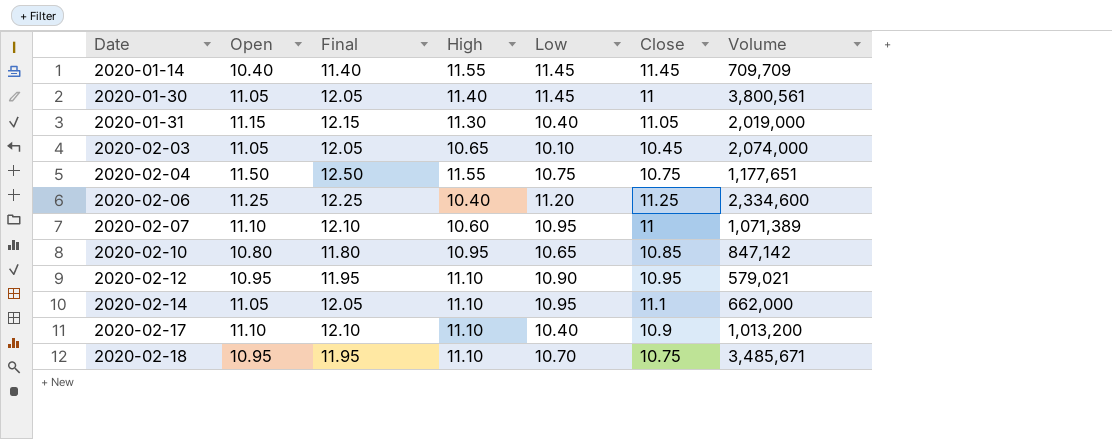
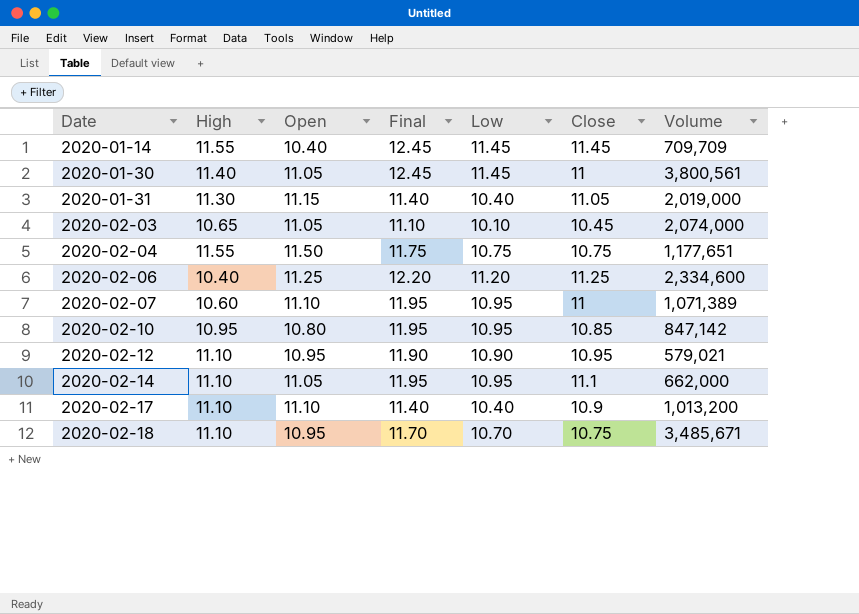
column High | position: 4 -> 2
column Final | formula: [Open] + 1 -> [Low] + 1
2020-02-10 | Low: 10.65 -> 10.95

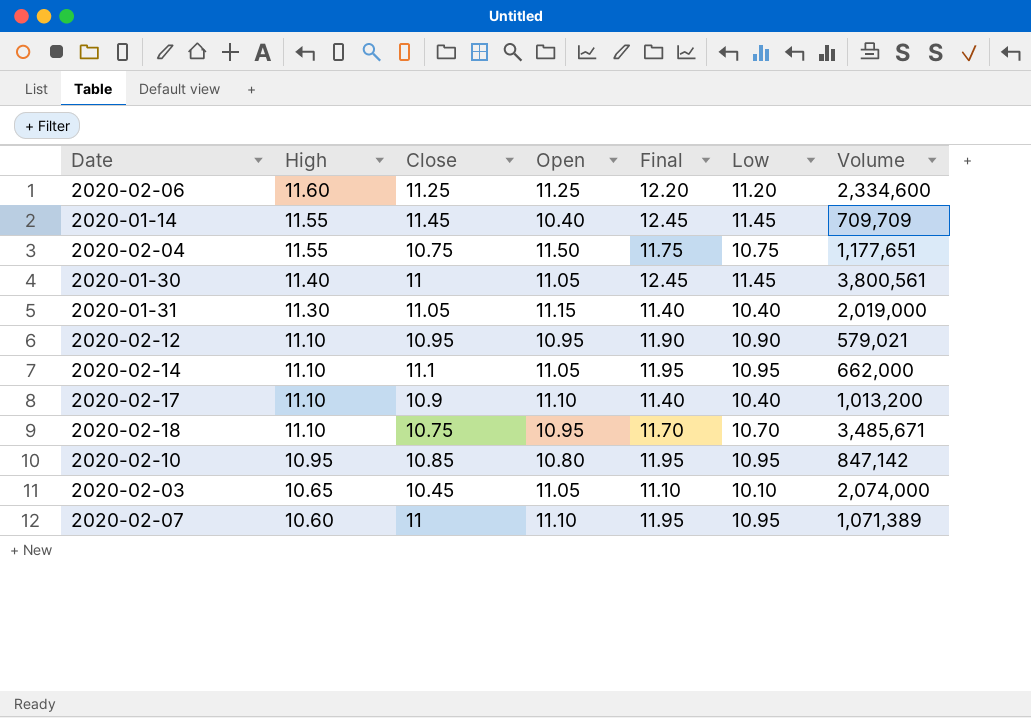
row order: Date ascending -> High descending
column Close | position: 6 -> 3
2020-02-06 | High: 10.40 -> 11.60

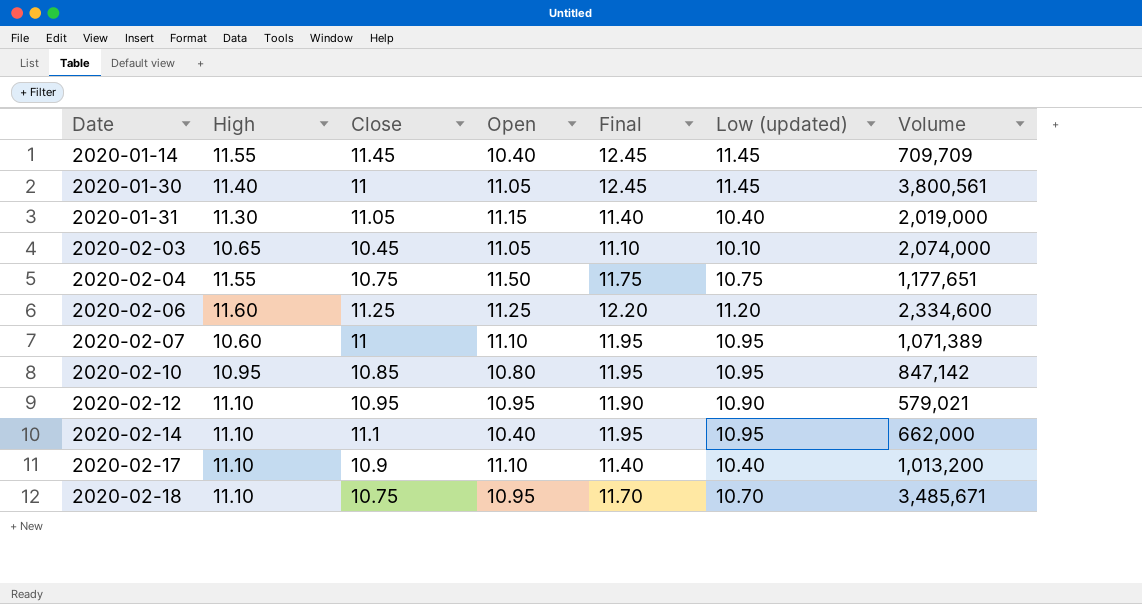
row order: High descending -> Date ascending
column name: Low -> Low (updated)
2020-02-14 | Open: 11.05 -> 10.40

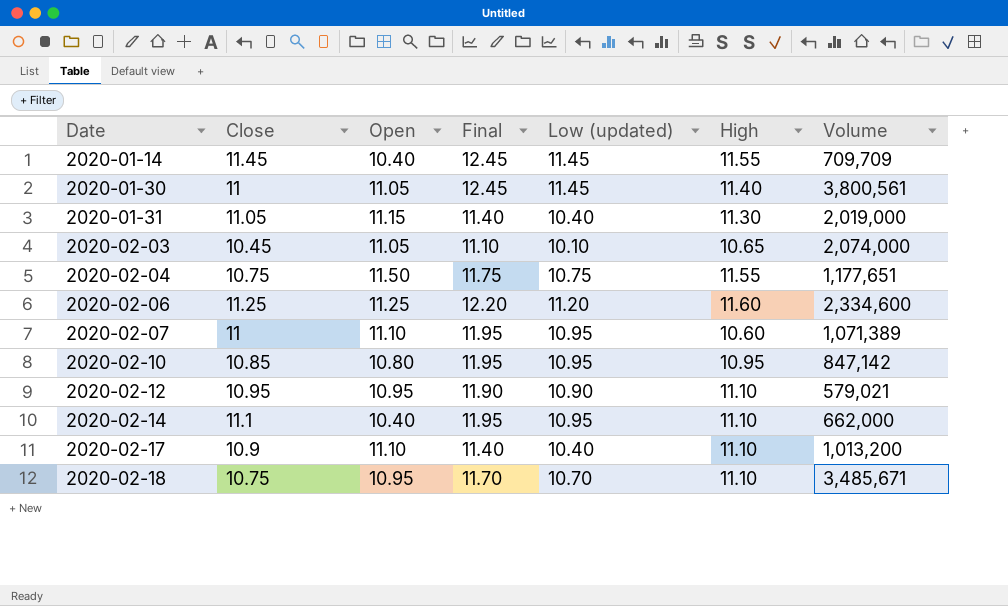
column High | position: 2 -> 6

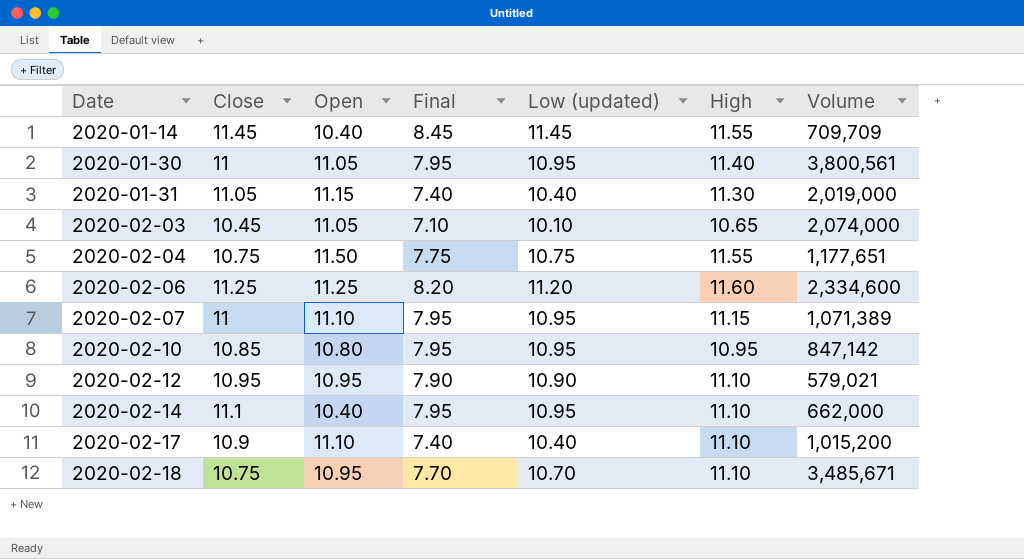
column Final | formula: [Low (updated)] + 1 -> [Low (updated)] - 3
2020-01-30 | Low (updated): 11.45 -> 10.95
2020-02-07 | High: 10.60 -> 11.15
2020-02-17 | Volume: 1,013,200 -> 1,015,200

